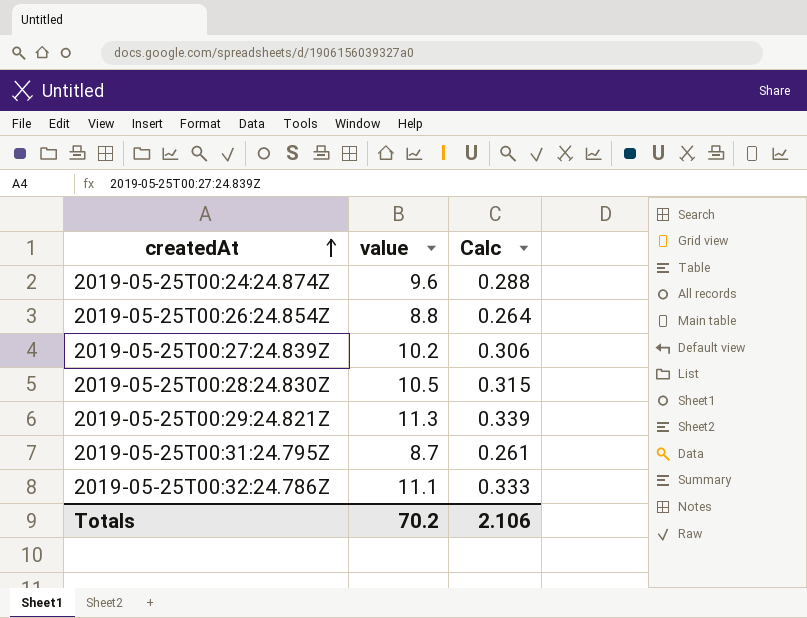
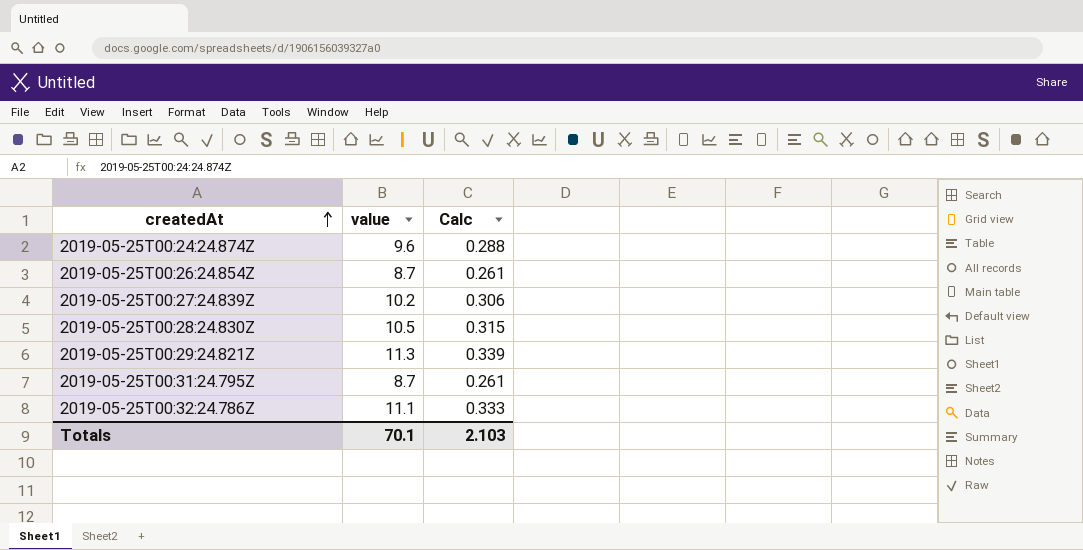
2019-05-25T00:26:24.854Z | value: 8.8 -> 8.7
2019-05-25T00:26:24.854Z | Calc: 0.264 -> 0.261
Totals | value: 70.2 -> 70.1
Totals | Calc: 2.106 -> 2.103

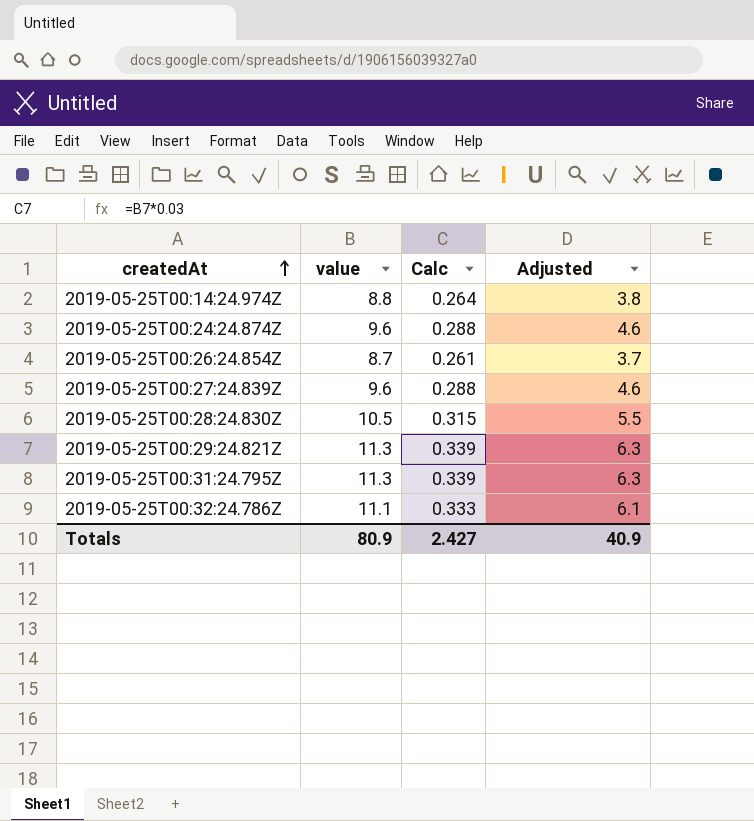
column Adjusted | formula: none -> [value] - 5
row 2019-05-25T00:14:24.974Z: none -> 8.8 | 0.264 | 3.8
2019-05-25T00:27:24.839Z | value: 10.2 -> 9.6
2019-05-25T00:27:24.839Z | Calc: 0.306 -> 0.288
2019-05-25T00:31:24.795Z | value: 8.7 -> 11.3
2019-05-25T00:31:24.795Z | Calc: 0.261 -> 0.339
Totals | value: 70.1 -> 80.9
Totals | Calc: 2.103 -> 2.427

